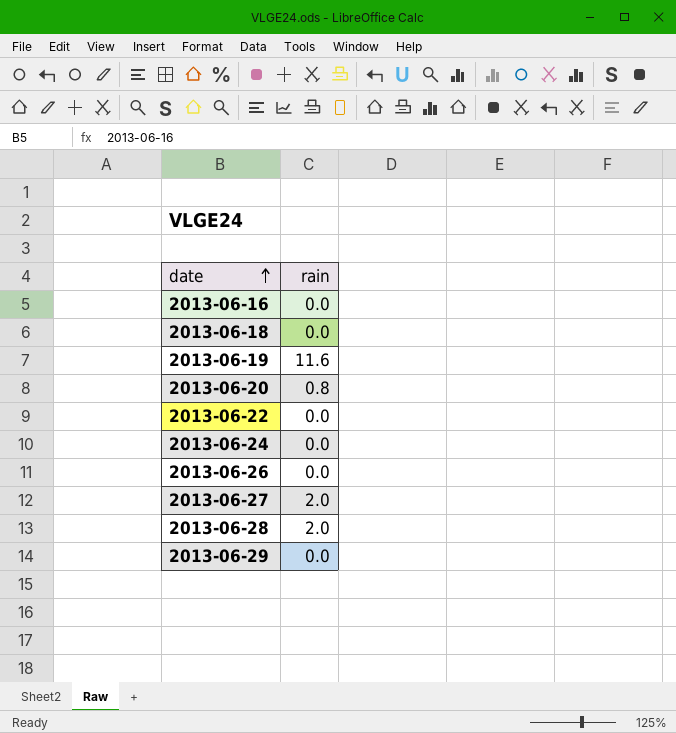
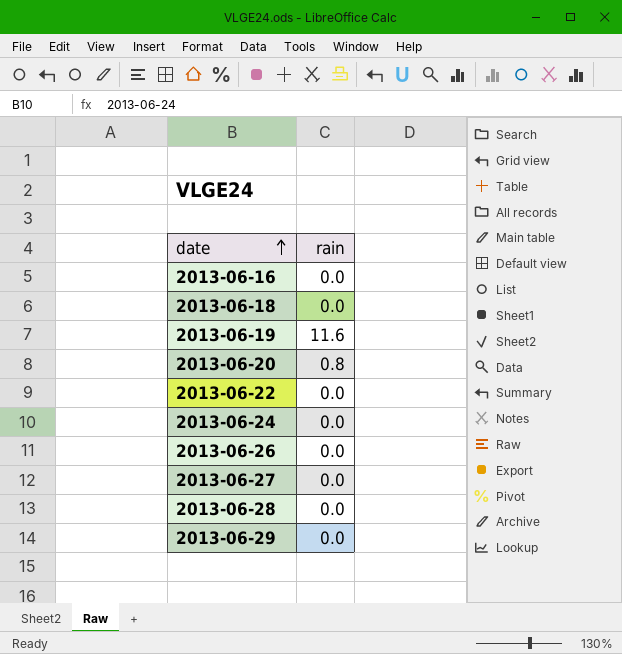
2013-06-27 | rain: 2.0 -> 0.0
2013-06-28 | rain: 2.0 -> 0.0

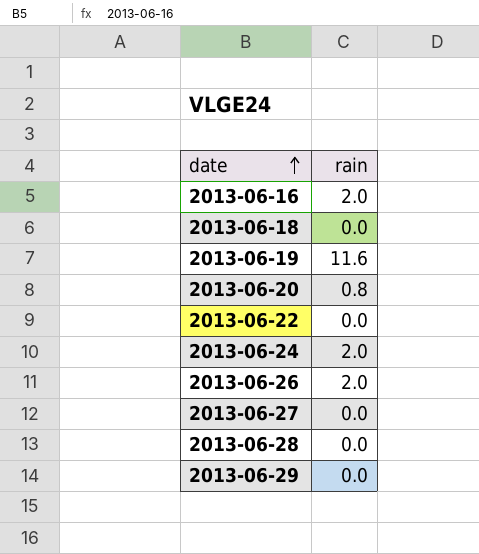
2013-06-16 | rain: 0.0 -> 2.0
2013-06-24 | rain: 0.0 -> 2.0
2013-06-26 | rain: 0.0 -> 2.0

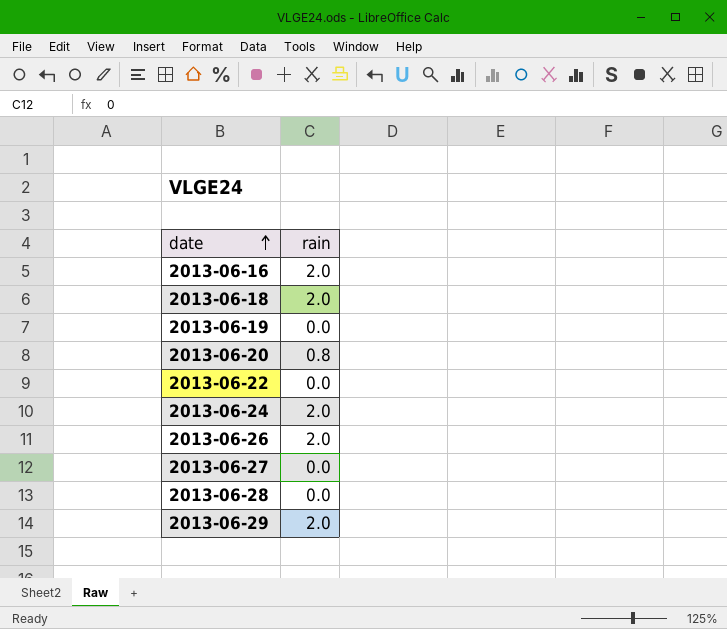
2013-06-18 | rain: 0.0 -> 2.0
2013-06-19 | rain: 11.6 -> 0.0
2013-06-29 | rain: 0.0 -> 2.0

